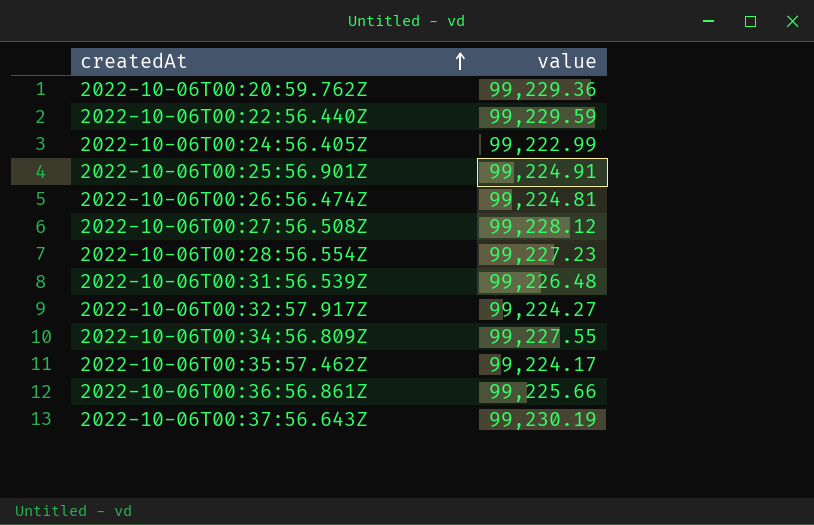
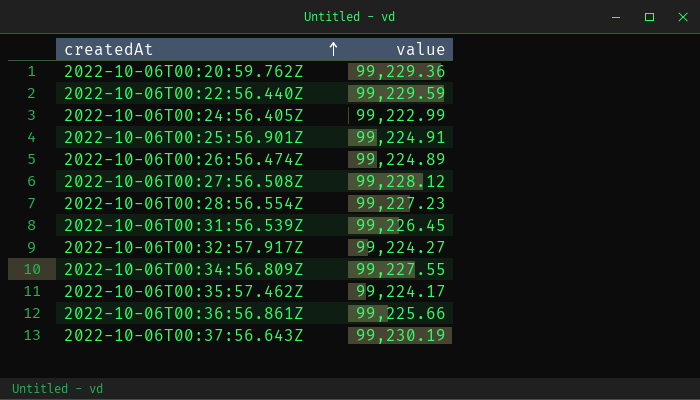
2022-10-06T00:26:56.474Z | value: 99,224.81 -> 99,224.89
2022-10-06T00:31:56.539Z | value: 99,226.48 -> 99,226.45

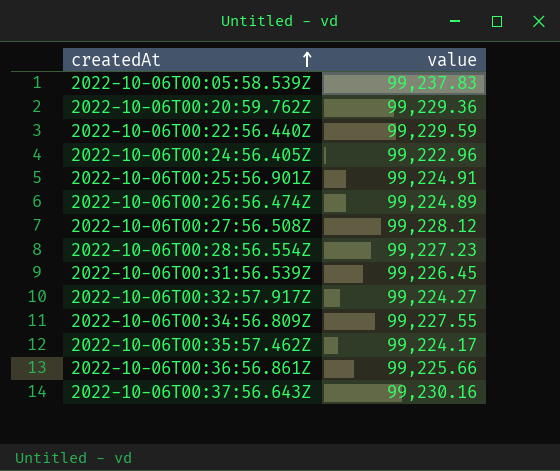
row 2022-10-06T00:05:58.539Z: none -> 99,237.83
2022-10-06T00:24:56.405Z | value: 99,222.99 -> 99,222.96
2022-10-06T00:37:56.643Z | value: 99,230.19 -> 99,230.16

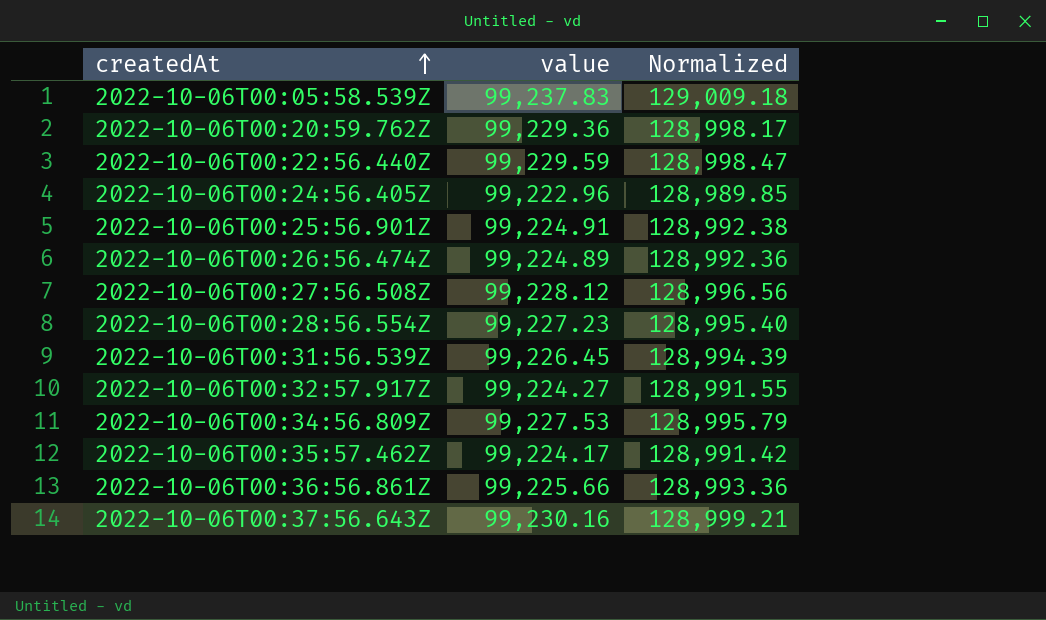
column Normalized | formula: none -> [value] * 1.3
2022-10-06T00:34:56.809Z | value: 99,227.55 -> 99,227.53

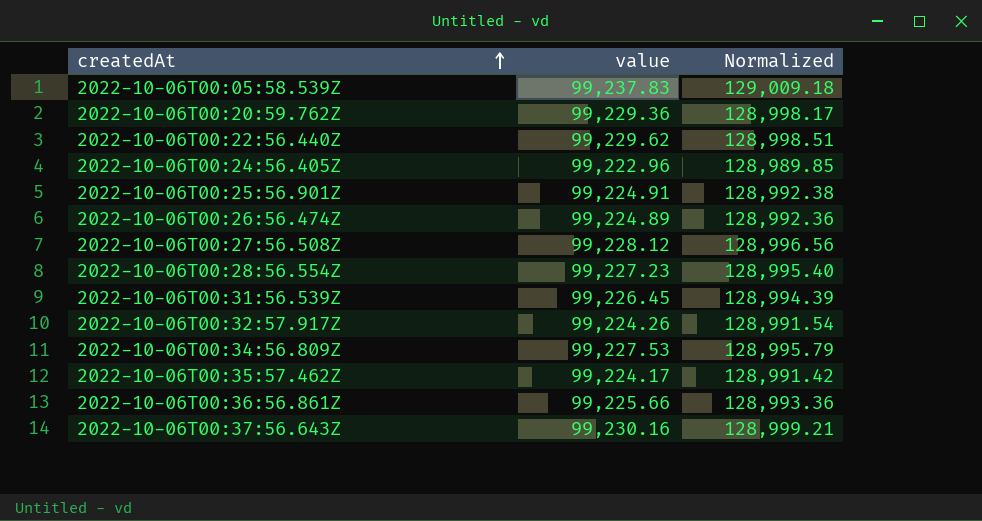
2022-10-06T00:22:56.440Z | value: 99,229.59 -> 99,229.62
2022-10-06T00:22:56.440Z | Normalized: 128,998.47 -> 128,998.51
2022-10-06T00:32:57.917Z | value: 99,224.27 -> 99,224.26
2022-10-06T00:32:57.917Z | Normalized: 128,991.55 -> 128,991.54

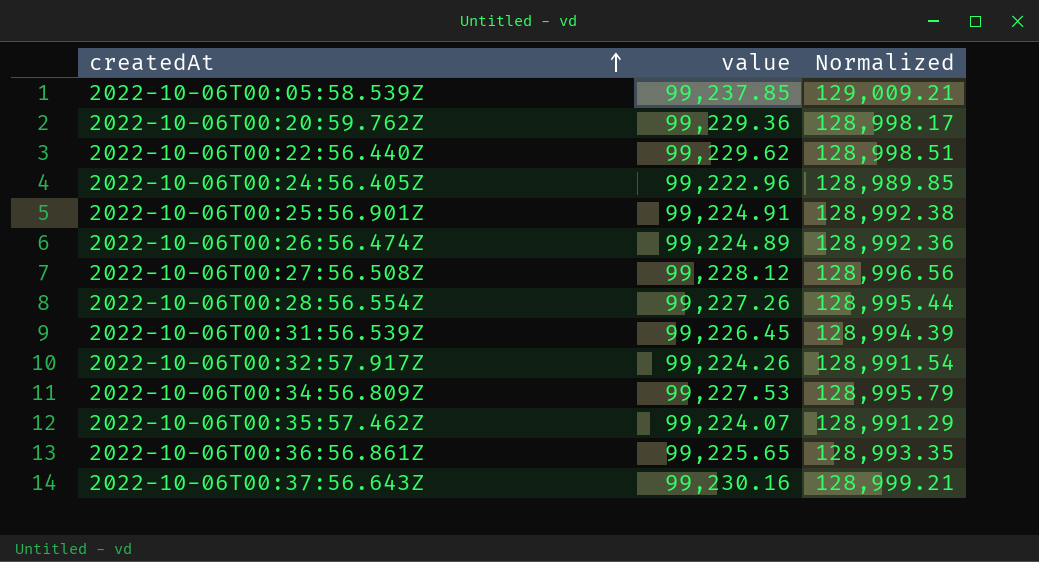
2022-10-06T00:05:58.539Z | value: 99,237.83 -> 99,237.85
2022-10-06T00:05:58.539Z | Normalized: 129,009.18 -> 129,009.21
2022-10-06T00:28:56.554Z | value: 99,227.23 -> 99,227.26
2022-10-06T00:28:56.554Z | Normalized: 128,995.40 -> 128,995.44
2022-10-06T00:35:57.462Z | value: 99,224.17 -> 99,224.07
2022-10-06T00:35:57.462Z | Normalized: 128,991.42 -> 128,991.29
2022-10-06T00:36:56.861Z | value: 99,225.66 -> 99,225.65
2022-10-06T00:36:56.861Z | Normalized: 128,993.36 -> 128,993.35

